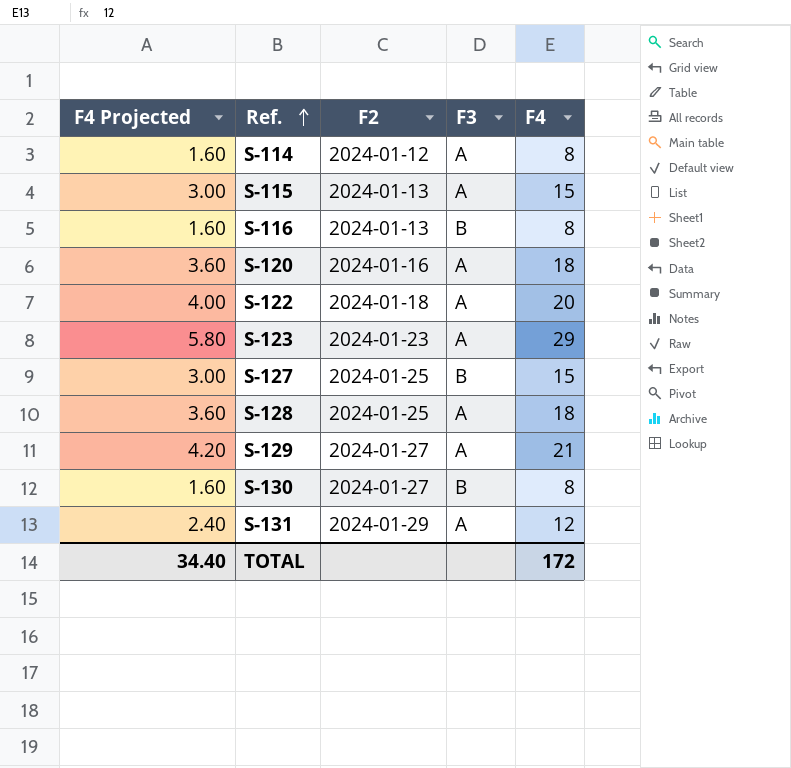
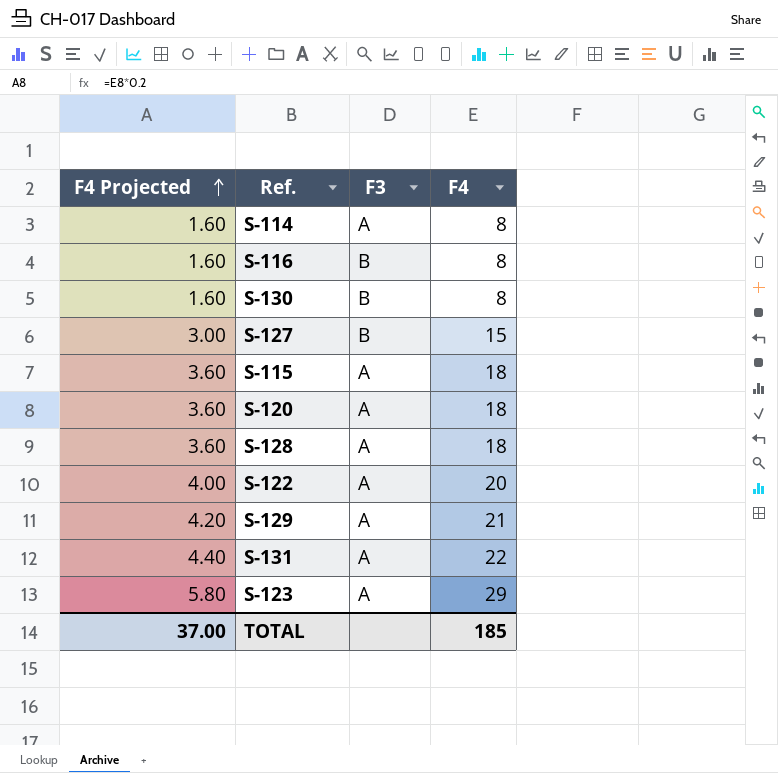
row order: Ref. ascending -> F4 Projected ascending
column F2 | position: 3 -> none
S-115 | F4 Projected: 3.00 -> 3.60
S-115 | F4: 15 -> 18
S-131 | F4 Projected: 2.40 -> 4.40
S-131 | F4: 12 -> 22
TOTAL | F4 Projected: 34.40 -> 37.00
TOTAL | F4: 172 -> 185

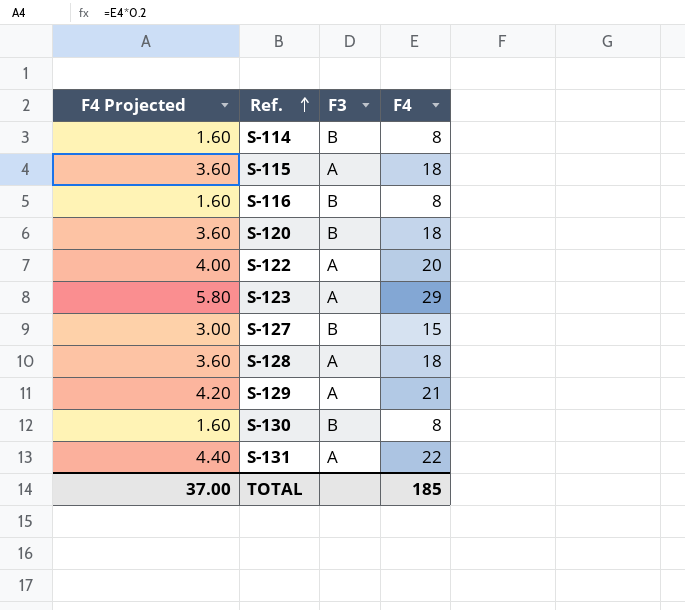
row order: F4 Projected ascending -> Ref. ascending
S-114 | F3: A -> B
S-120 | F3: A -> B

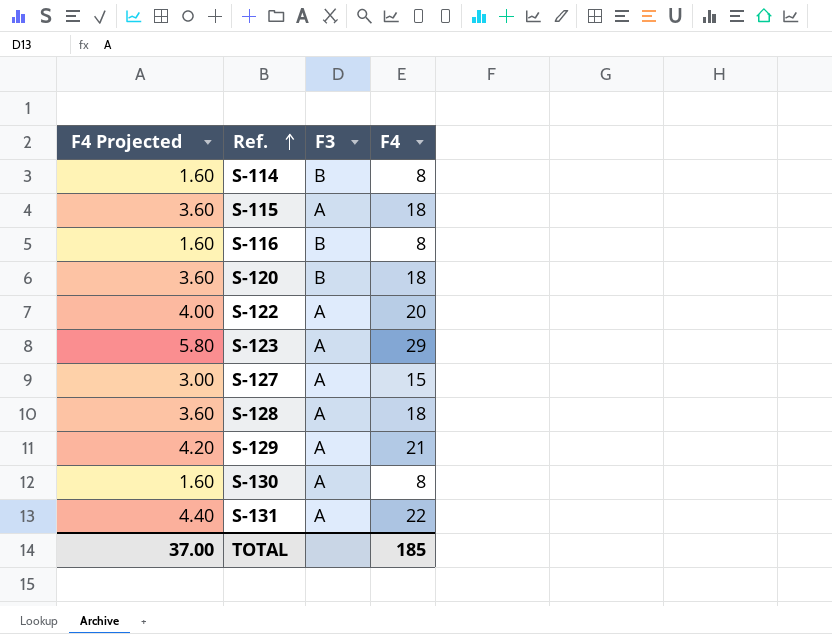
S-127 | F3: B -> A
S-130 | F3: B -> A

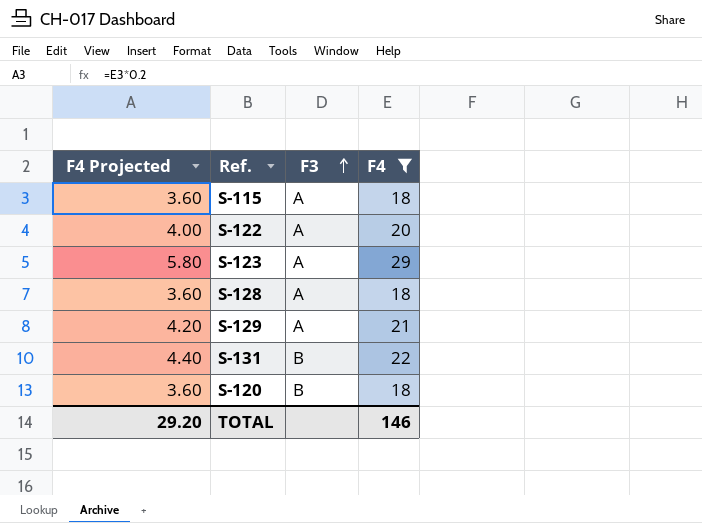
filter: none -> F4 >= 18
row order: Ref. ascending -> F3 ascending
S-131 | F3: A -> B
TOTAL | F4 Projected: 37.00 -> 29.20
TOTAL | F4: 185 -> 146

